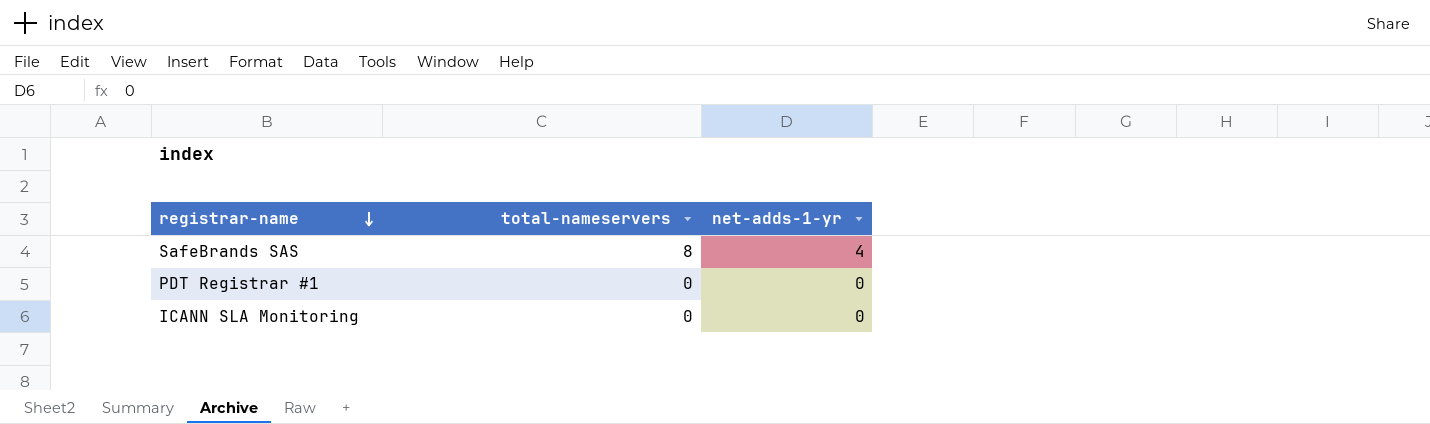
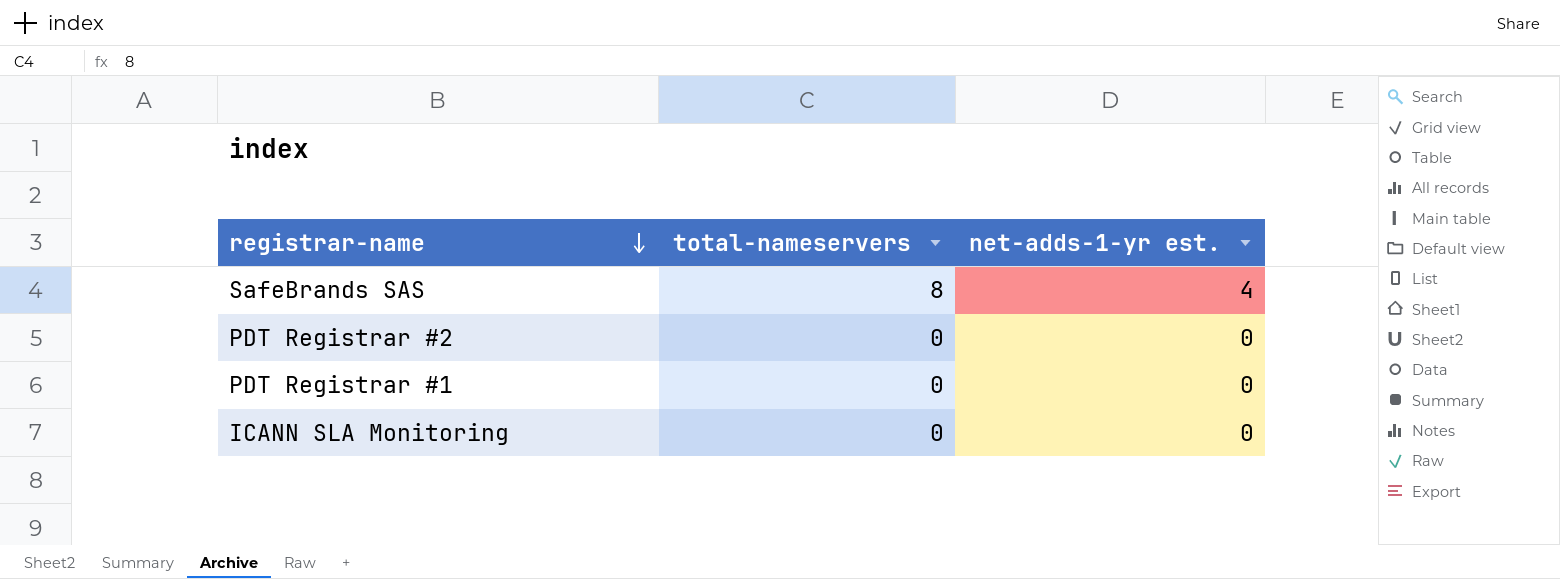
column name: net-adds-1-yr -> net-adds-1-yr est.
row PDT Registrar #2: none -> 0 | 0

